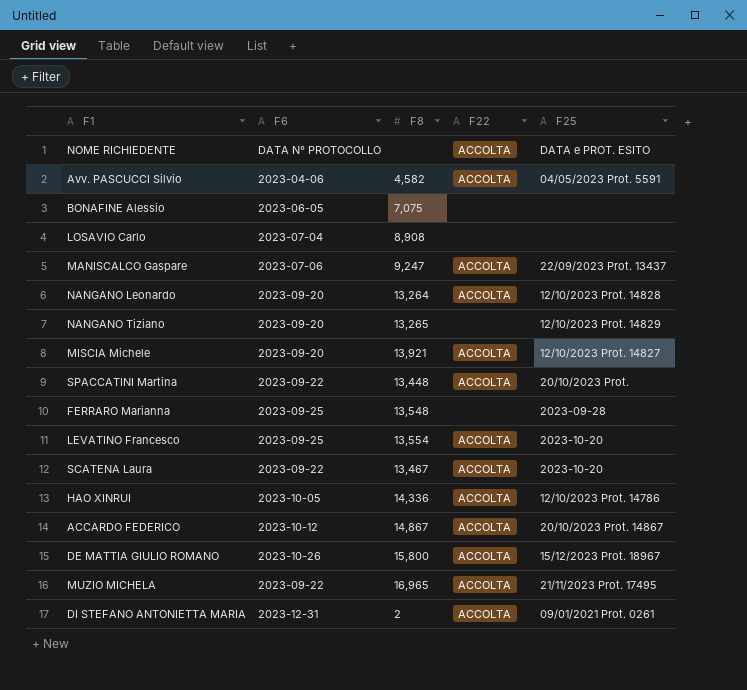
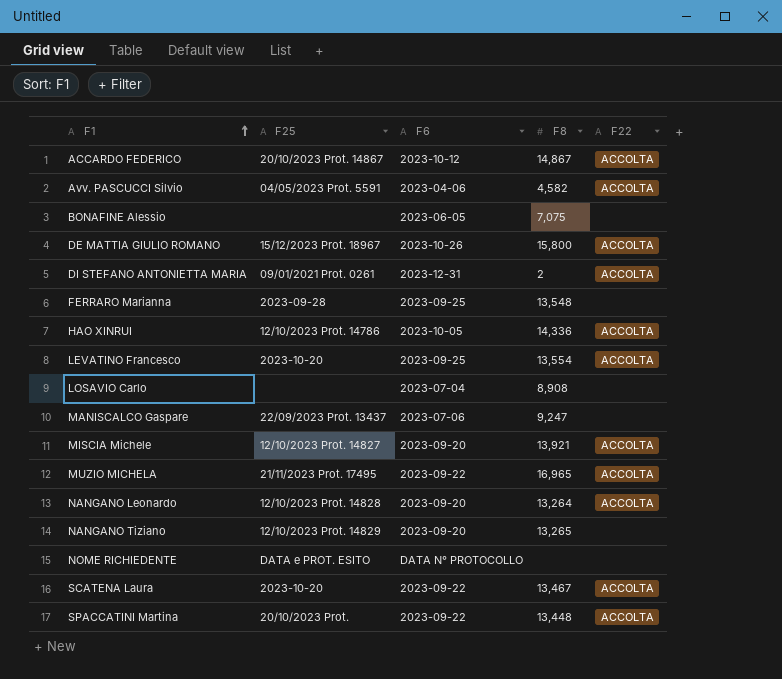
row order: none -> F1 ascending
column F25 | position: 5 -> 2
MANISCALCO Gaspare | F22: ACCOLTA -> none
NOME RICHIEDENTE | F22: ACCOLTA -> none

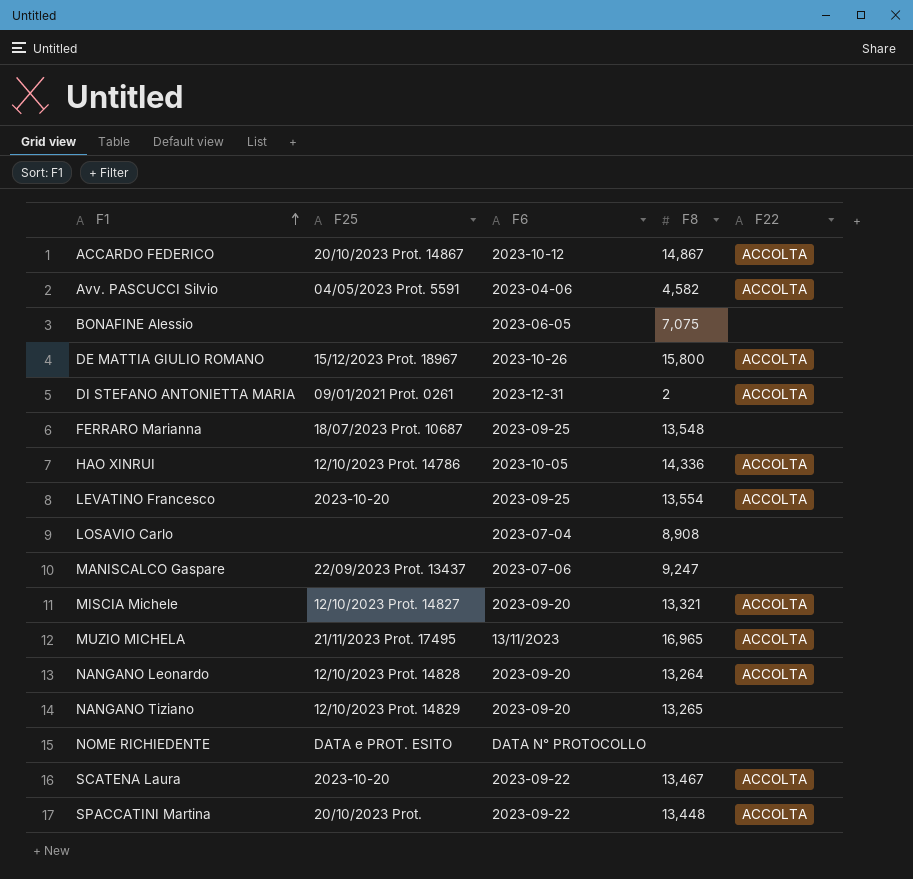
FERRARO Marianna | F25: 2023-09-28 -> 18/07/2023 Prot. 10687
MISCIA Michele | F8: 13,921 -> 13,321
MUZIO MICHELA | F6: 2023-09-22 -> 13/11/2O23

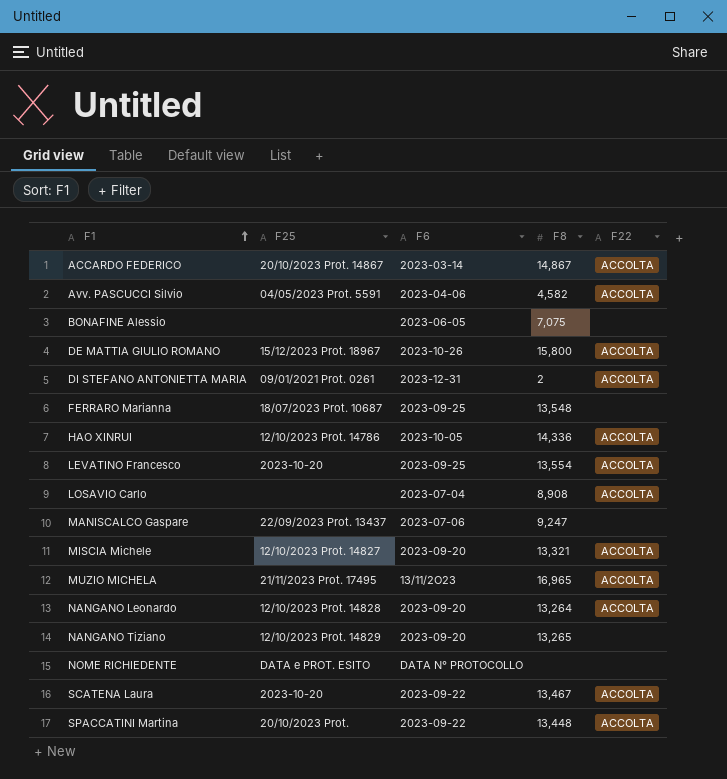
ACCARDO FEDERICO | F6: 2023-10-12 -> 2023-03-14
LOSAVIO Carlo | F22: none -> ACCOLTA

